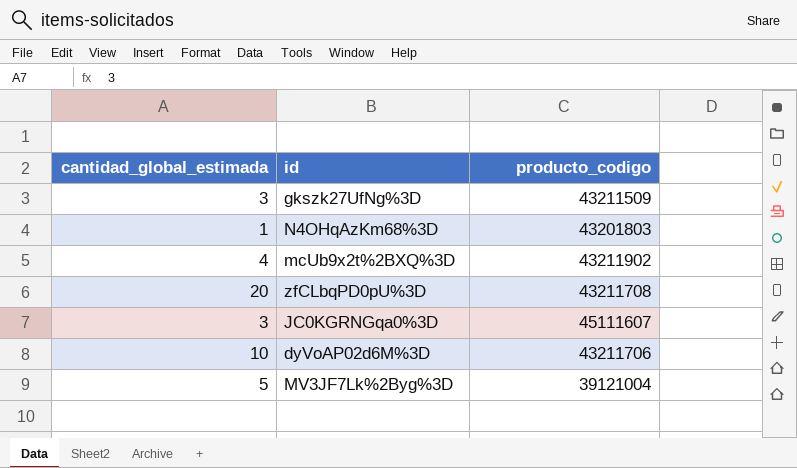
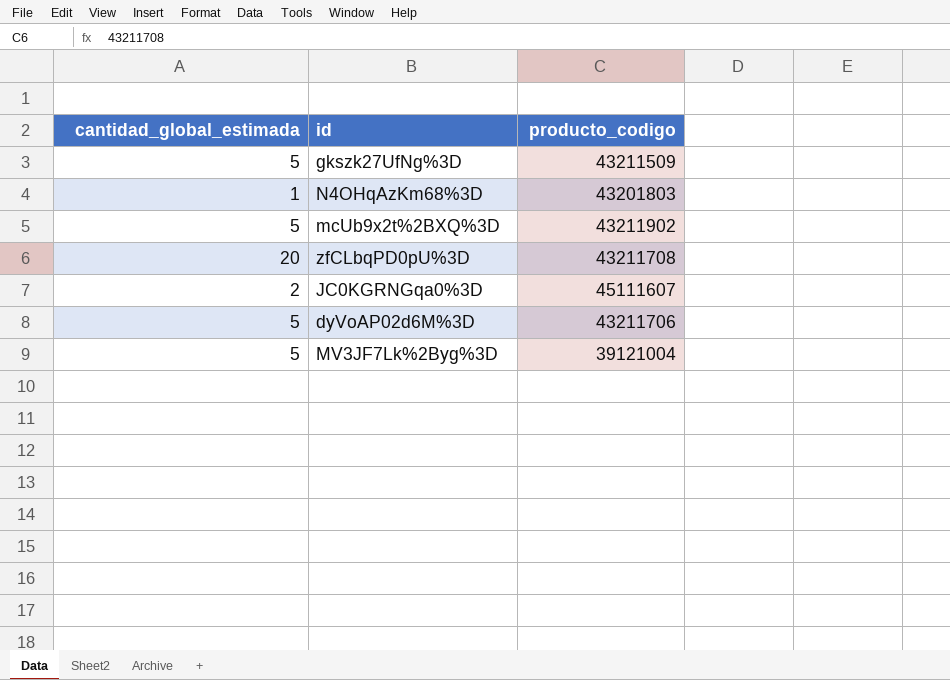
gkszk27UfNg%3D | cantidad_global_estimada: 3 -> 5
mcUb9x2t%2BXQ%3D | cantidad_global_estimada: 4 -> 5
JC0KGRNGqa0%3D | cantidad_global_estimada: 3 -> 2
dyVoAP02d6M%3D | cantidad_global_estimada: 10 -> 5

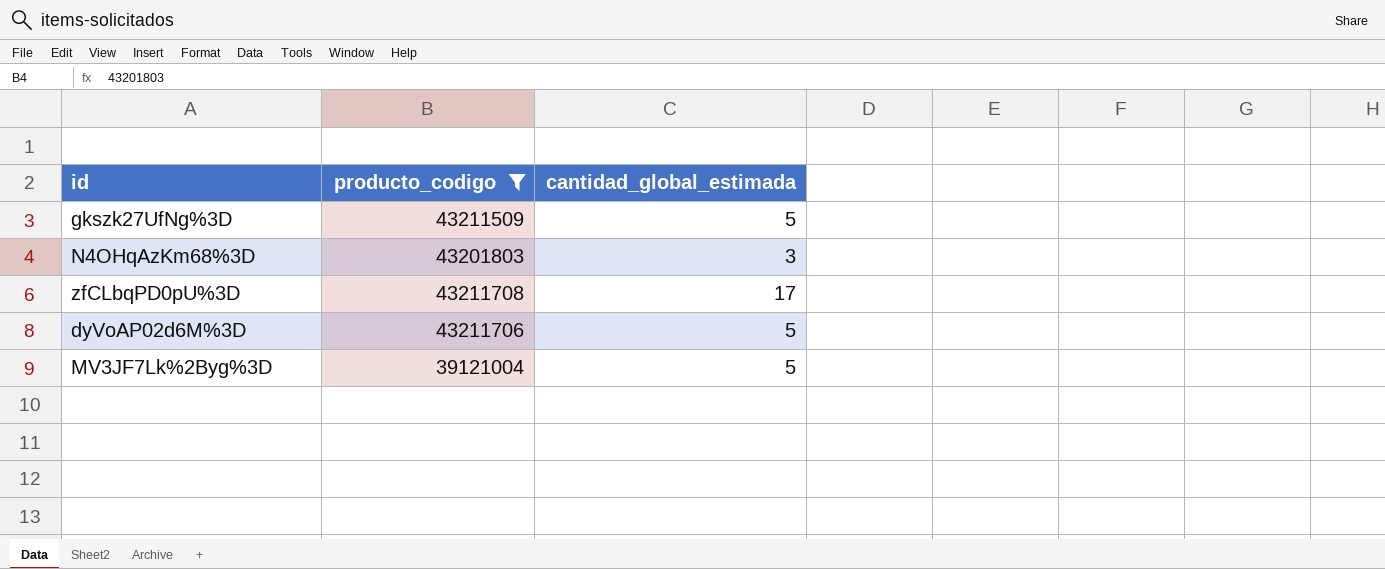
filter: none -> producto_codigo <= 43211708
column cantidad_global_estimada | position: 1 -> 3
N4OHqAzKm68%3D | cantidad_global_estimada: 1 -> 3
zfCLbqPD0pU%3D | cantidad_global_estimada: 20 -> 17

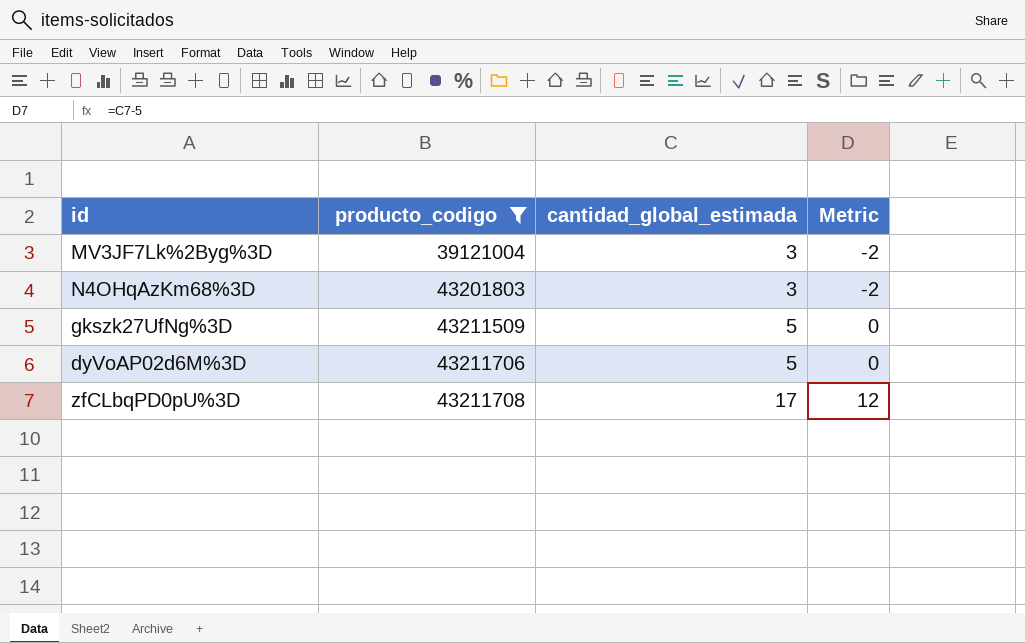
row order: none -> producto_codigo ascending
column Metric | formula: none -> [cantidad_global_estimada] - 5
MV3JF7Lk%2Byg%3D | cantidad_global_estimada: 5 -> 3

